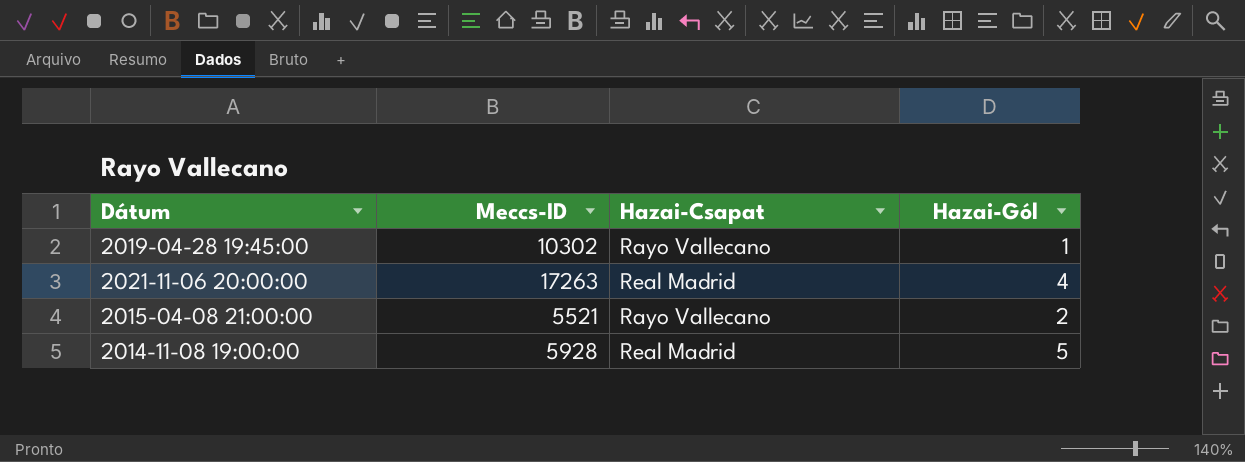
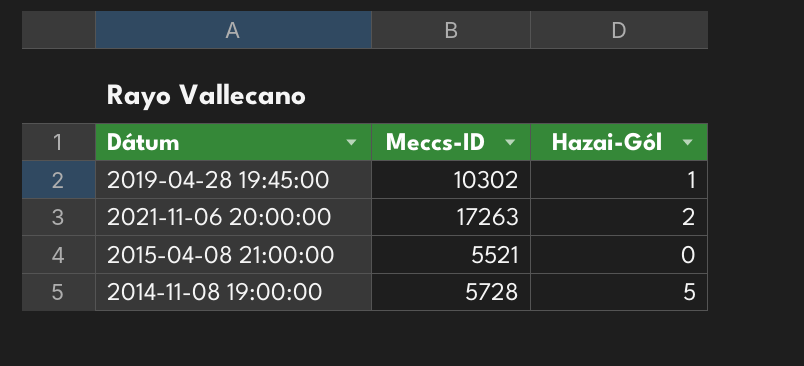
column Hazai-Csapat | position: 3 -> none
2021-11-06 20:00:00 | Hazai-Gól: 4 -> 2
2015-04-08 21:00:00 | Hazai-Gól: 2 -> 0
2014-11-08 19:00:00 | Meccs-ID: 5928 -> 5728

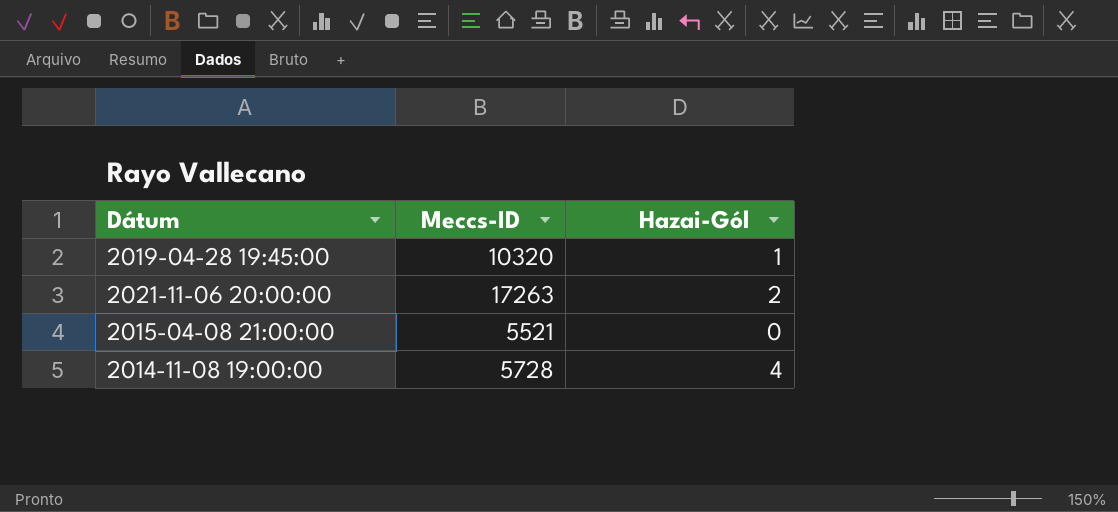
2019-04-28 19:45:00 | Meccs-ID: 10302 -> 10320
2014-11-08 19:00:00 | Hazai-Gól: 5 -> 4

